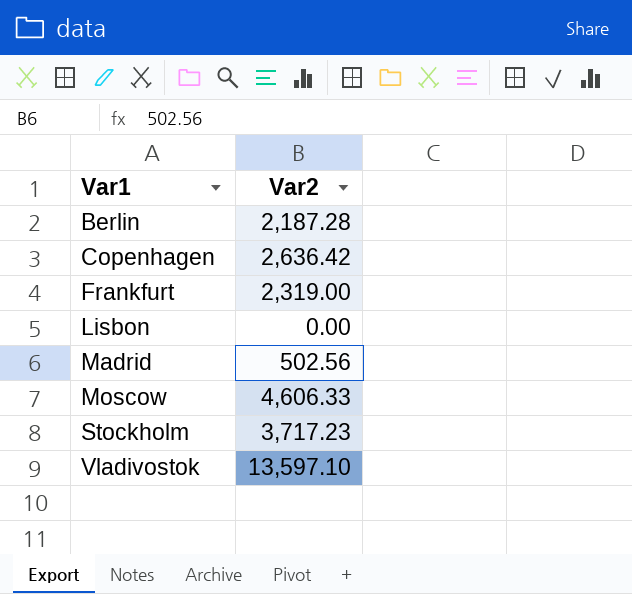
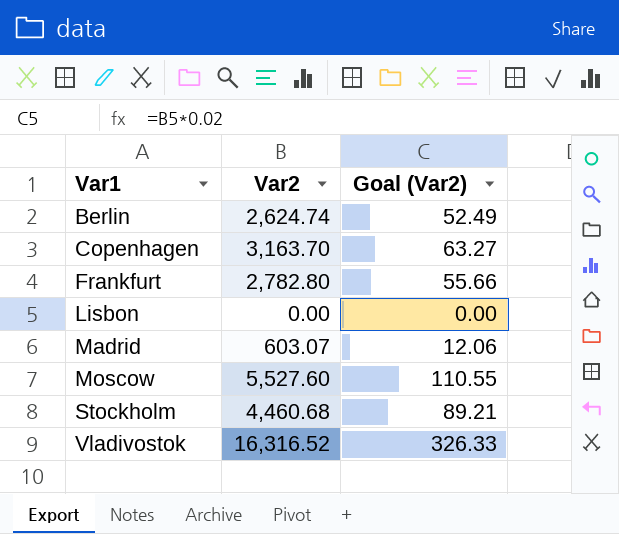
column Goal (Var2) | formula: none -> [Var2] * 0.02
Berlin | Var2: 2,187.28 -> 2,624.74
Copenhagen | Var2: 2,636.42 -> 3,163.70
Frankfurt | Var2: 2,319.00 -> 2,782.80
Madrid | Var2: 502.56 -> 603.07
Moscow | Var2: 4,606.33 -> 5,527.60
Stockholm | Var2: 3,717.23 -> 4,460.68
Vladivostok | Var2: 13,597.10 -> 16,316.52

